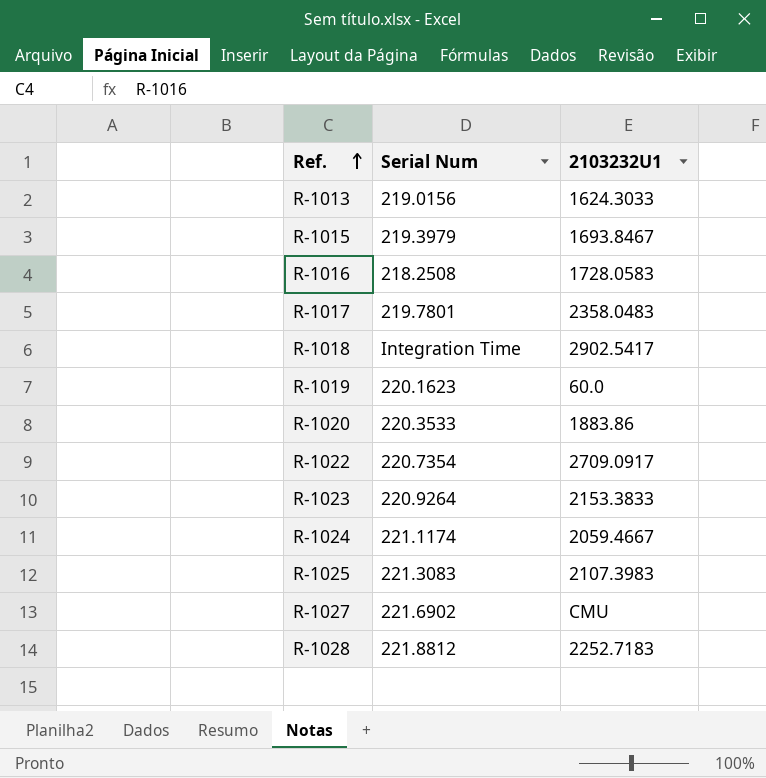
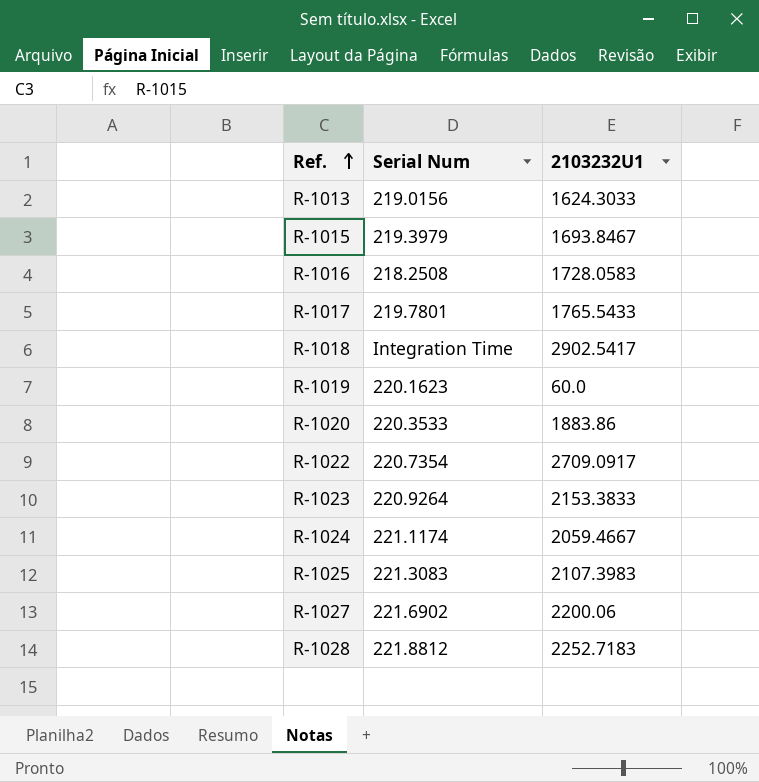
R-1017 | 2103232U1: 2358.0483 -> 1765.5433
R-1027 | 2103232U1: CMU -> 2200.06

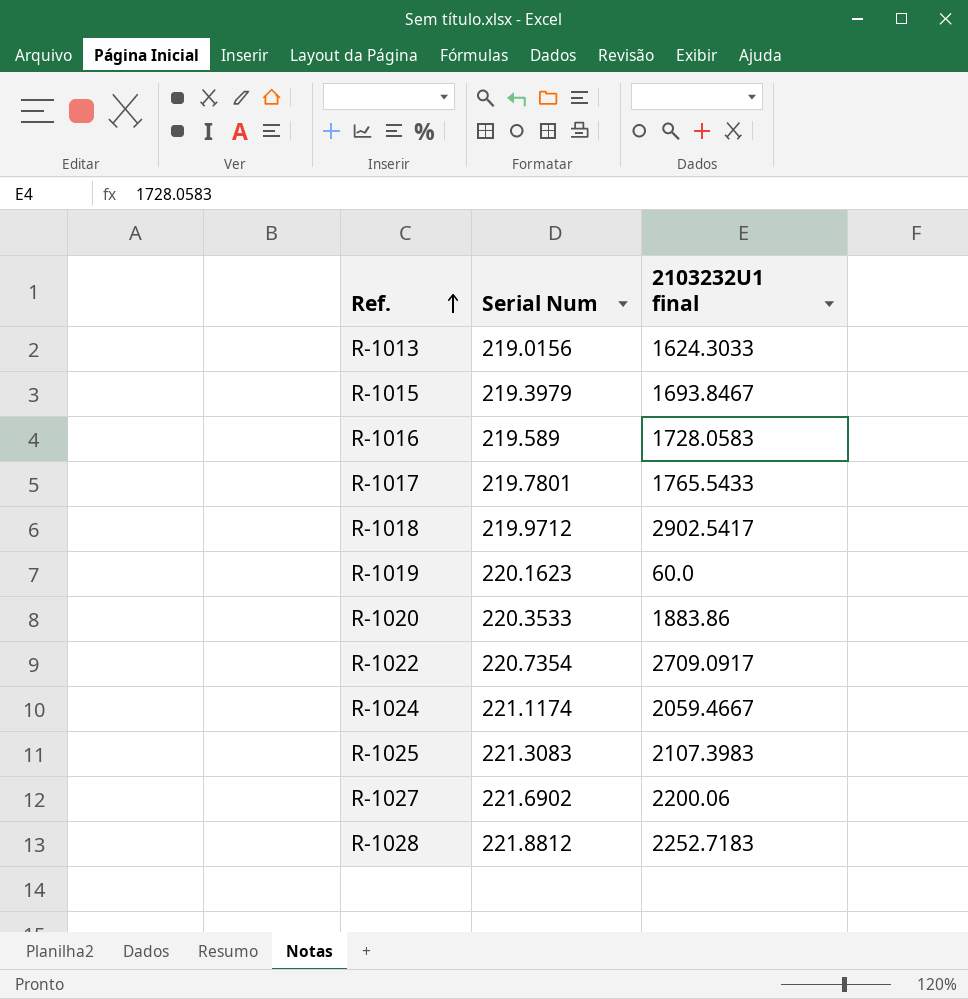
column name: 2103232U1 -> 2103232U1 final
row R-1023: 220.9264 | 2153.3833 -> none
R-1016 | Serial Num: 218.2508 -> 219.589
R-1018 | Serial Num: Integration Time -> 219.9712

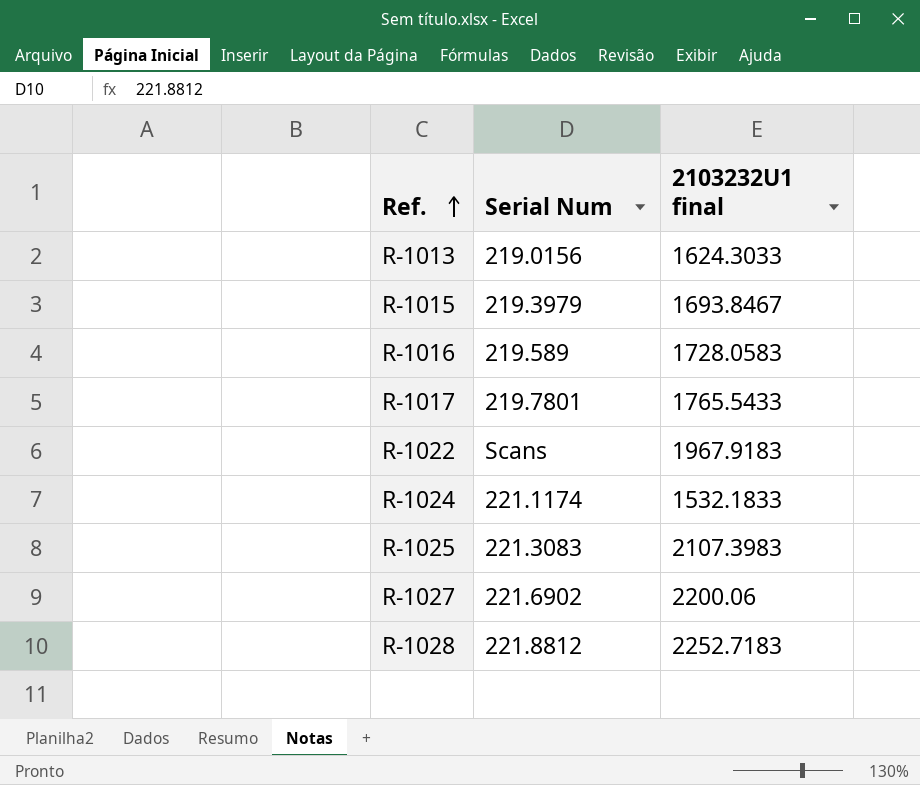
row R-1018: 219.9712 | 2902.5417 -> none
row R-1019: 220.1623 | 60.0 -> none
row R-1020: 220.3533 | 1883.86 -> none
R-1022 | Serial Num: 220.7354 -> Scans
R-1022 | 2103232U1 final: 2709.0917 -> 1967.9183
R-1024 | 2103232U1 final: 2059.4667 -> 1532.1833

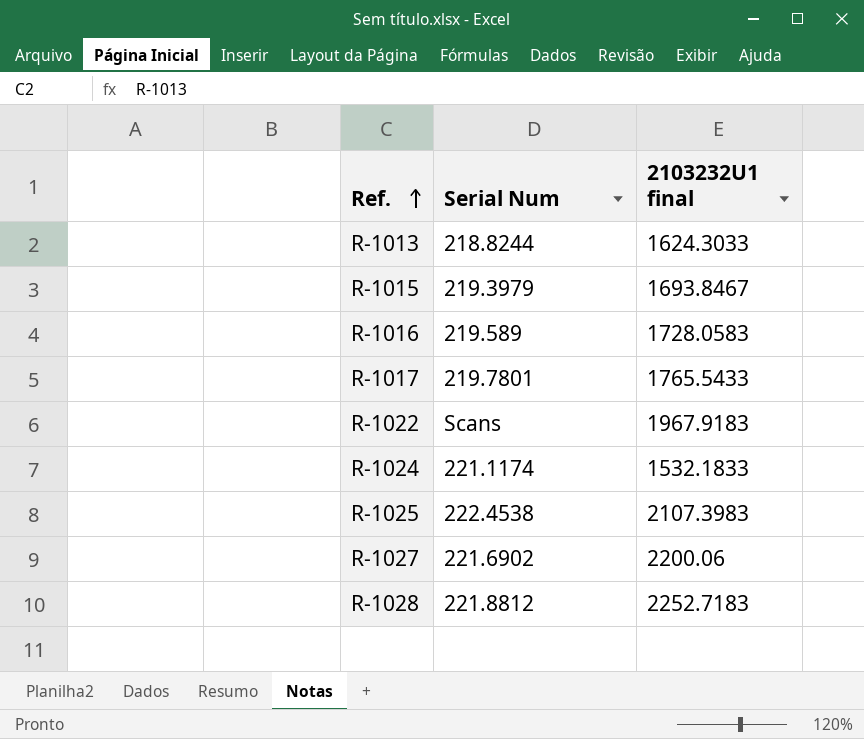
R-1013 | Serial Num: 219.0156 -> 218.8244
R-1025 | Serial Num: 221.3083 -> 222.4538

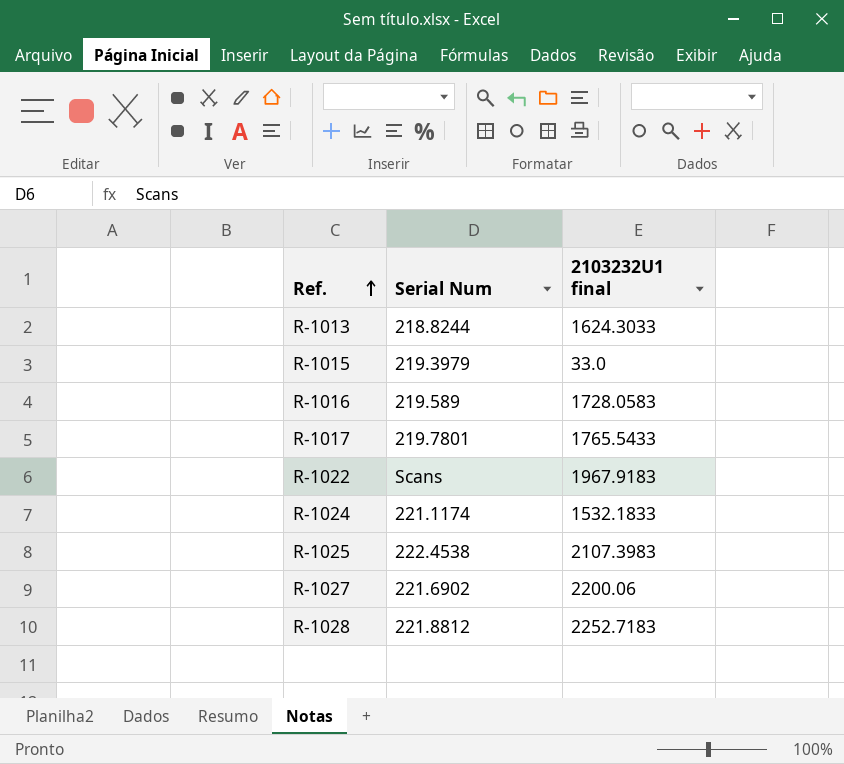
R-1015 | 2103232U1 final: 1693.8467 -> 33.0

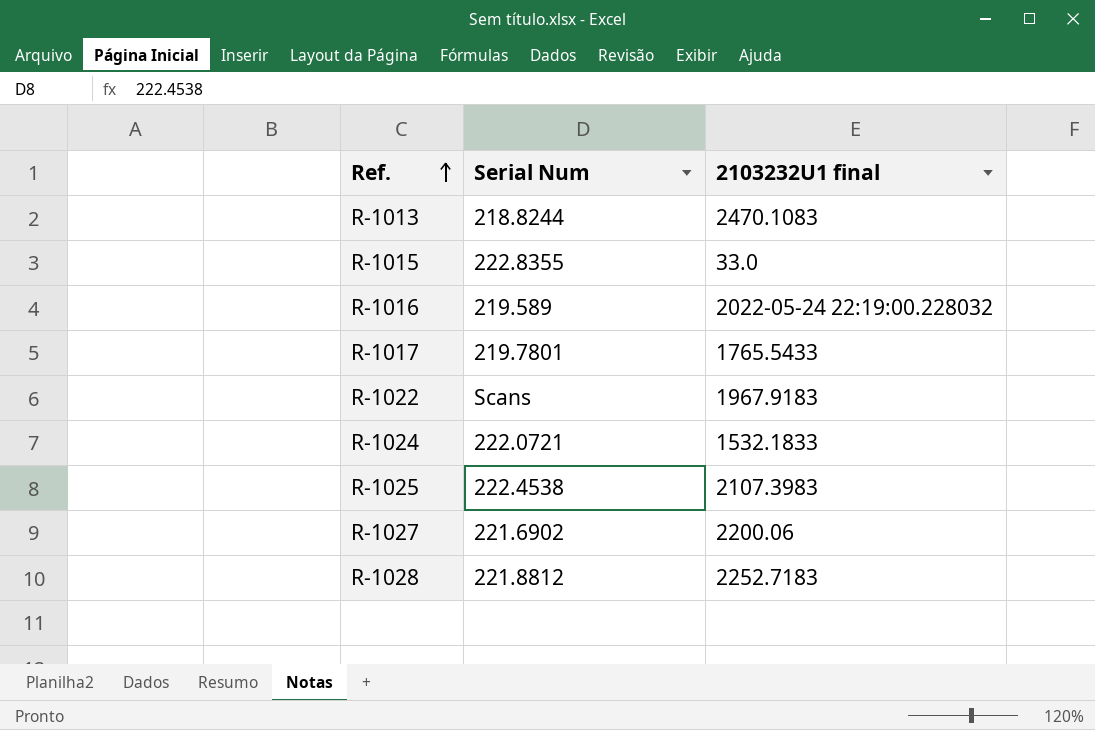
R-1013 | 2103232U1 final: 1624.3033 -> 2470.1083
R-1015 | Serial Num: 219.3979 -> 222.8355
R-1016 | 2103232U1 final: 1728.0583 -> 2022-05-24 22:19:00.228032
R-1024 | Serial Num: 221.1174 -> 222.0721

